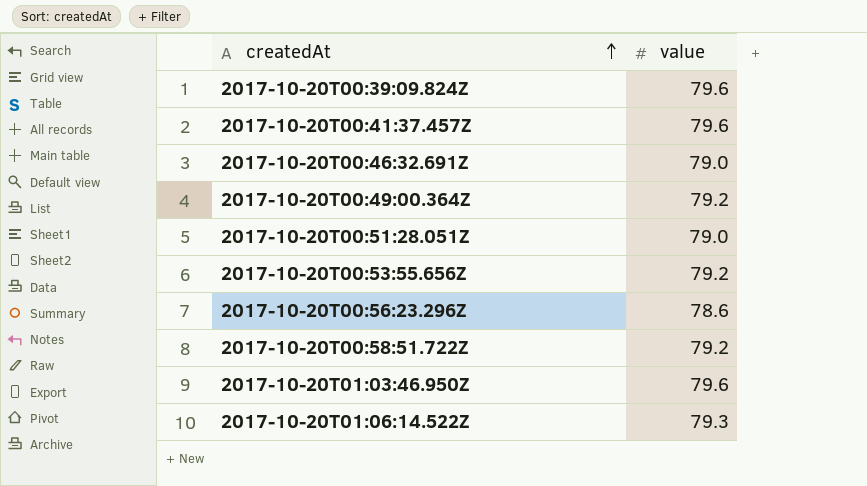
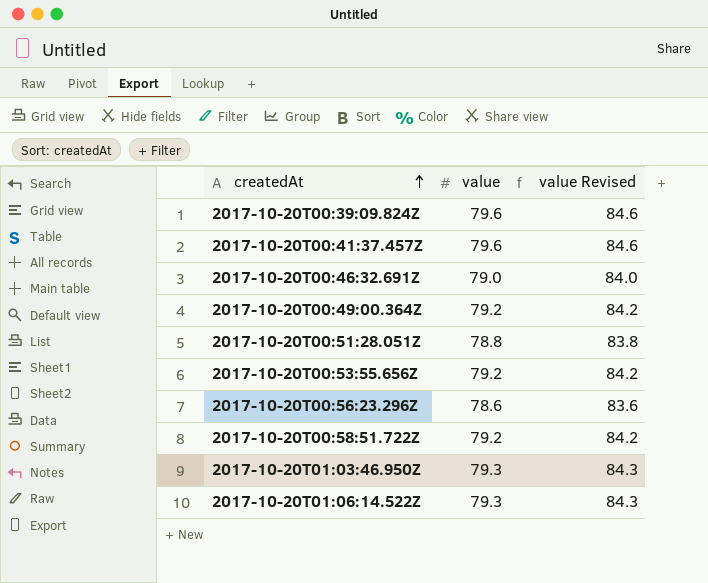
column value Revised | formula: none -> [value] + 5
2017-10-20T00:51:28.051Z | value: 79.0 -> 78.8
2017-10-20T01:03:46.950Z | value: 79.6 -> 79.3

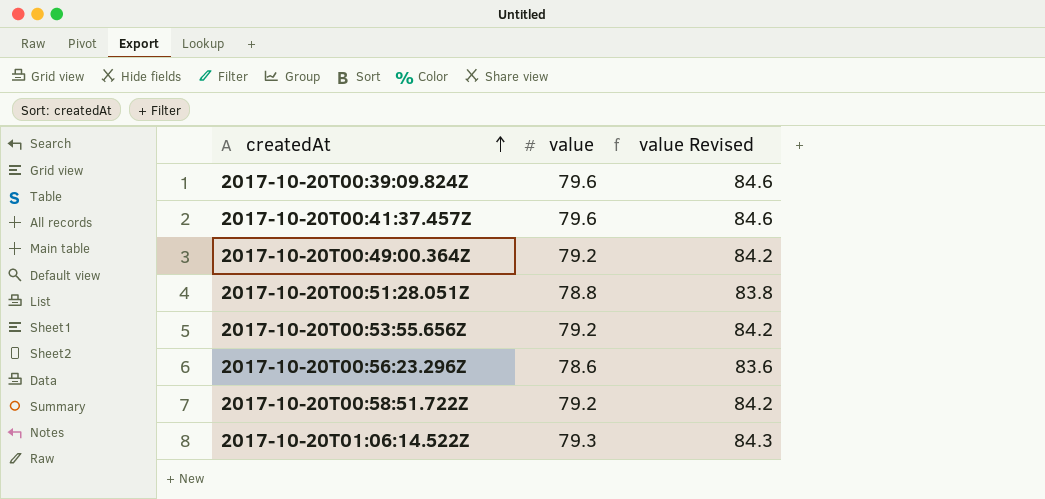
row 2017-10-20T00:46:32.691Z: 79.0 | 84.0 -> none
row 2017-10-20T01:03:46.950Z: 79.3 | 84.3 -> none

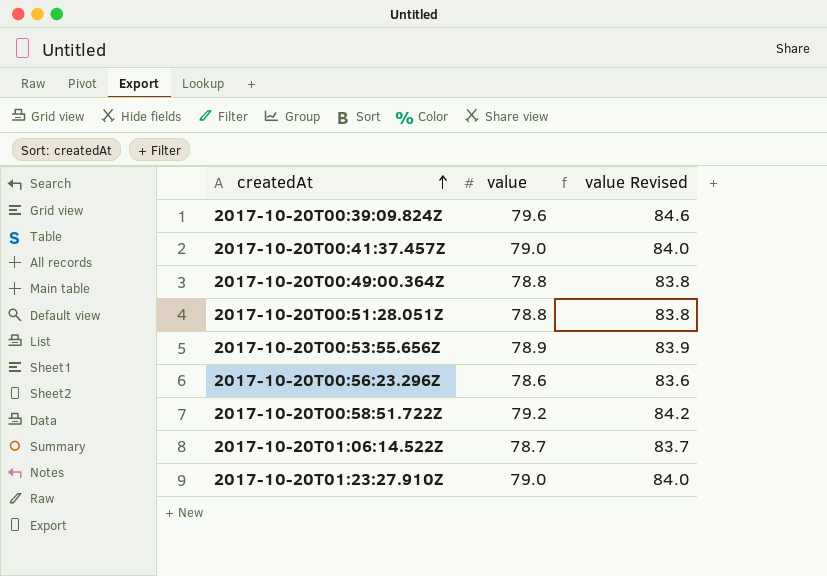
2017-10-20T00:41:37.457Z | value: 79.6 -> 79.0
2017-10-20T00:41:37.457Z | value Revised: 84.6 -> 84.0
2017-10-20T00:49:00.364Z | value: 79.2 -> 78.8
2017-10-20T00:49:00.364Z | value Revised: 84.2 -> 83.8
2017-10-20T00:53:55.656Z | value: 79.2 -> 78.9
2017-10-20T00:53:55.656Z | value Revised: 84.2 -> 83.9
2017-10-20T01:06:14.522Z | value: 79.3 -> 78.7
2017-10-20T01:06:14.522Z | value Revised: 84.3 -> 83.7
row 2017-10-20T01:23:27.910Z: none -> 79.0 | 84.0

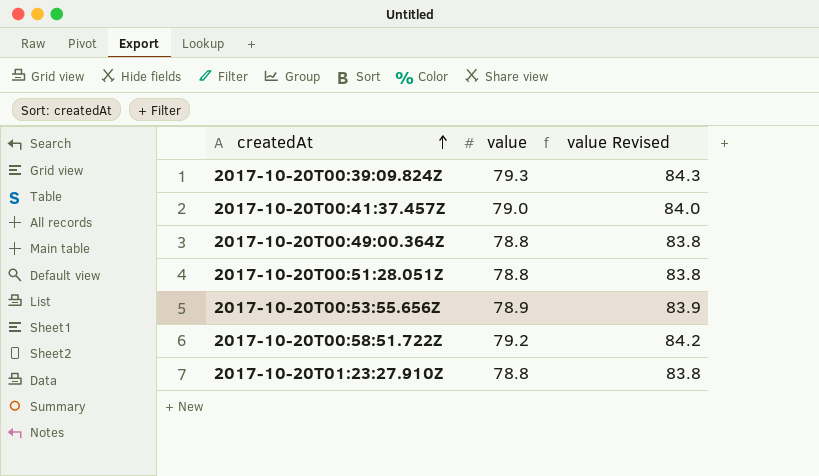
row 2017-10-20T00:56:23.296Z: 78.6 | 83.6 -> none
row 2017-10-20T01:06:14.522Z: 78.7 | 83.7 -> none
2017-10-20T00:39:09.824Z | value: 79.6 -> 79.3
2017-10-20T00:39:09.824Z | value Revised: 84.6 -> 84.3
2017-10-20T01:23:27.910Z | value: 79.0 -> 78.8
2017-10-20T01:23:27.910Z | value Revised: 84.0 -> 83.8

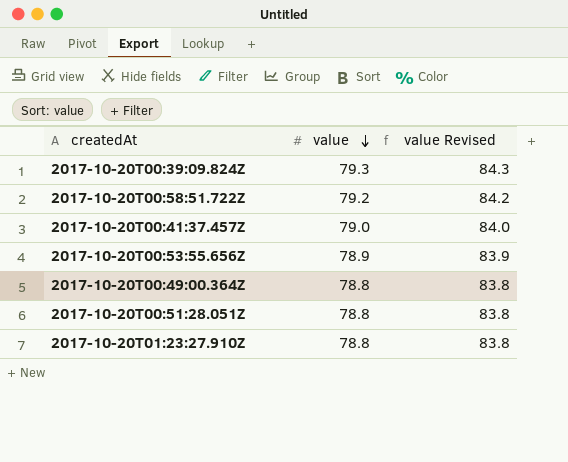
row order: createdAt ascending -> value descending

